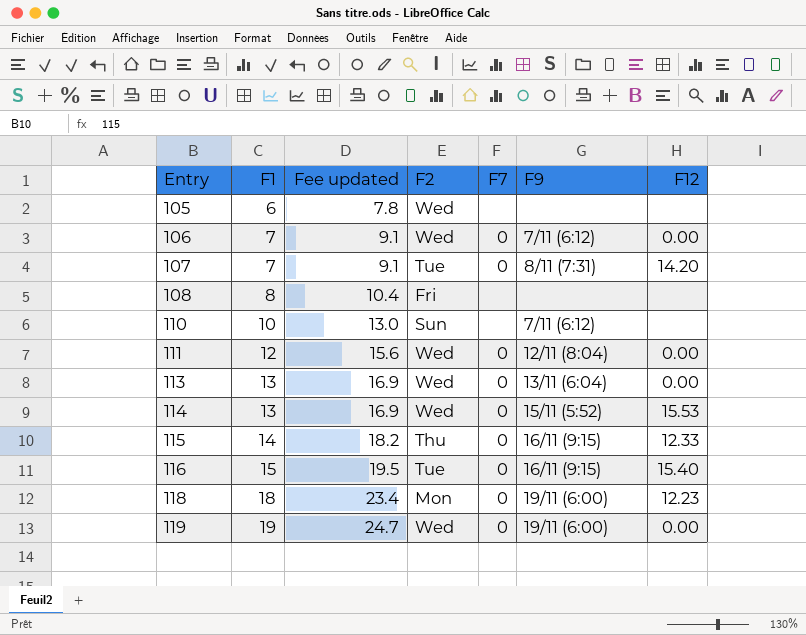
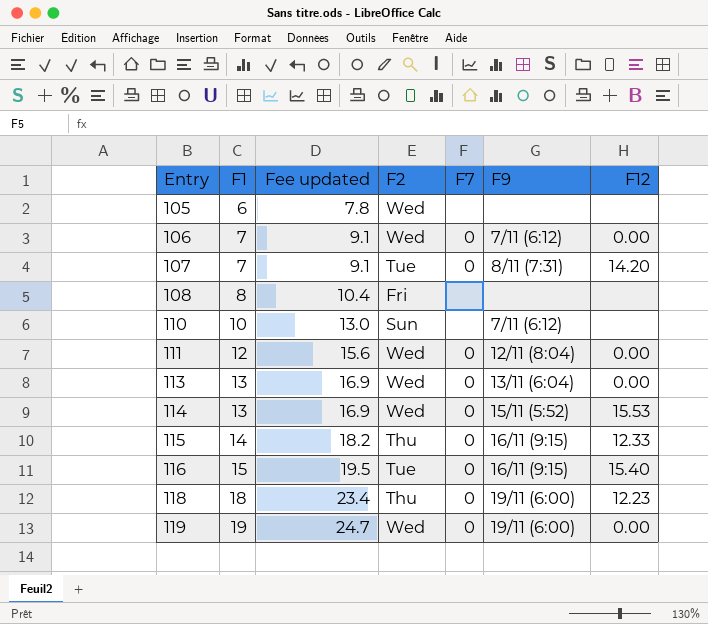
118 | F2: Mon -> Thu

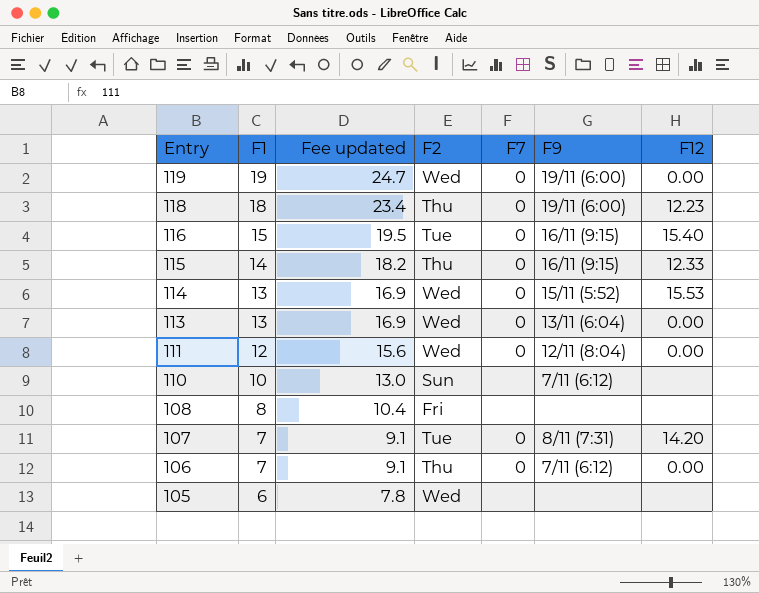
row order: Entry ascending -> Entry descending
106 | F2: Wed -> Thu

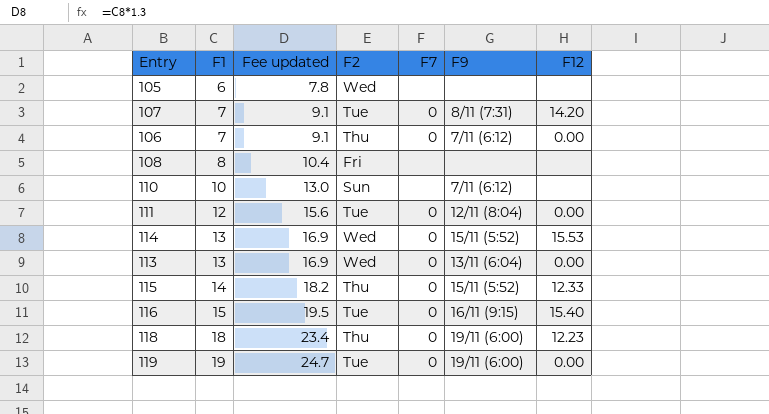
row order: Entry descending -> F1 ascending
111 | F2: Wed -> Tue
115 | F9: 16/11 (9:15) -> 15/11 (5:52)
119 | F2: Wed -> Tue

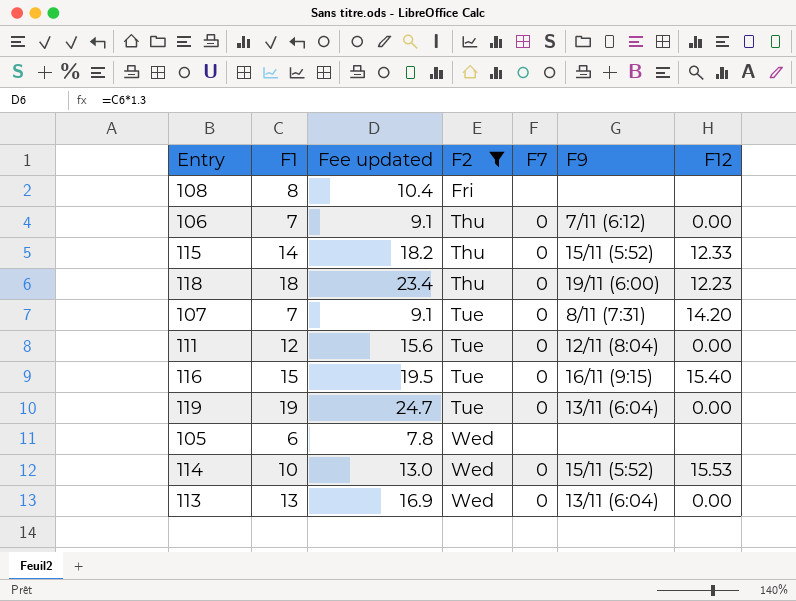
filter: none -> F2 != Sun
row order: F1 ascending -> F2 ascending
119 | F9: 19/11 (6:00) -> 13/11 (6:04)
114 | F1: 13 -> 10
114 | Fee updated: 16.9 -> 13.0

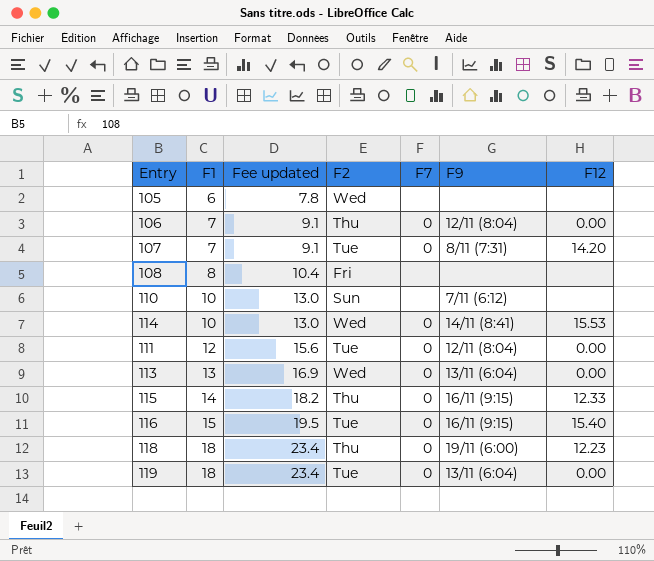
filter: F2 != Sun -> none
row order: F2 ascending -> F1 ascending
106 | F9: 7/11 (6:12) -> 12/11 (8:04)
114 | F9: 15/11 (5:52) -> 14/11 (8:41)
115 | F9: 15/11 (5:52) -> 16/11 (9:15)
119 | F1: 19 -> 18
119 | Fee updated: 24.7 -> 23.4

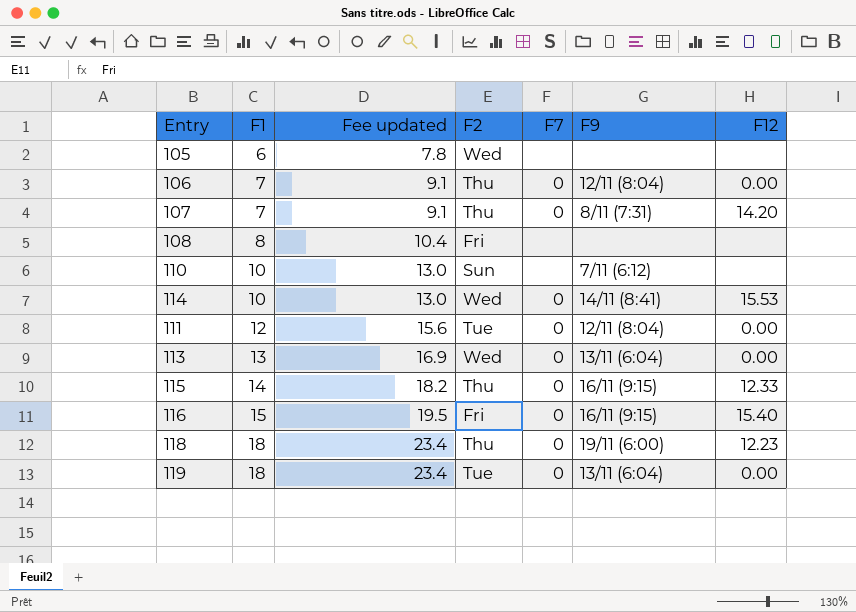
107 | F2: Tue -> Thu
116 | F2: Tue -> Fri

